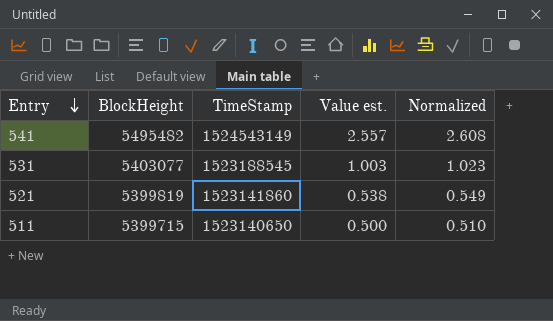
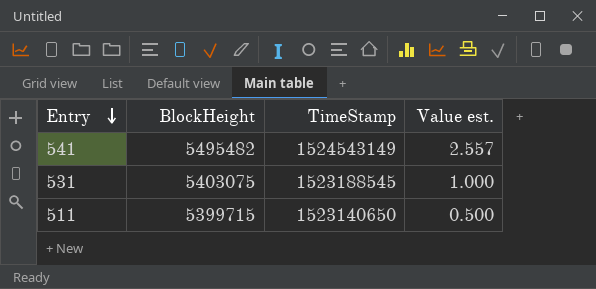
column Normalized | formula: [Value est.] * 1.02 -> none
row 521: 5399819 | 1523141860 | 0.538 | 0.549 -> none
531 | BlockHeight: 5403077 -> 5403075
531 | Value est.: 1.003 -> 1.000

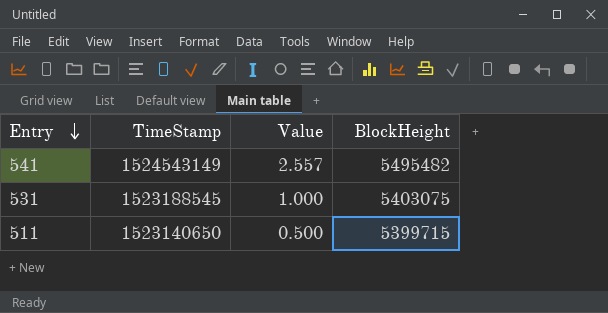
column name: Value est. -> Value
column BlockHeight | position: 2 -> 4

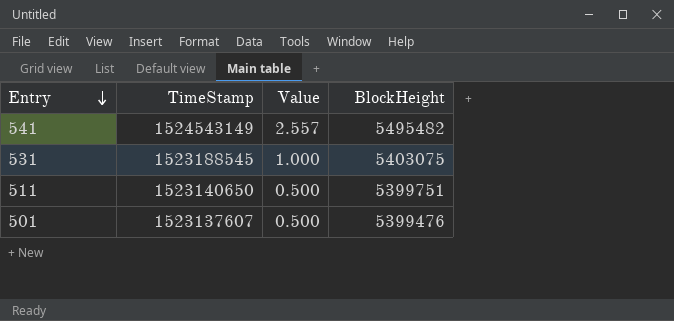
511 | BlockHeight: 5399715 -> 5399751
row 501: none -> 1523137607 | 0.500 | 5399476

